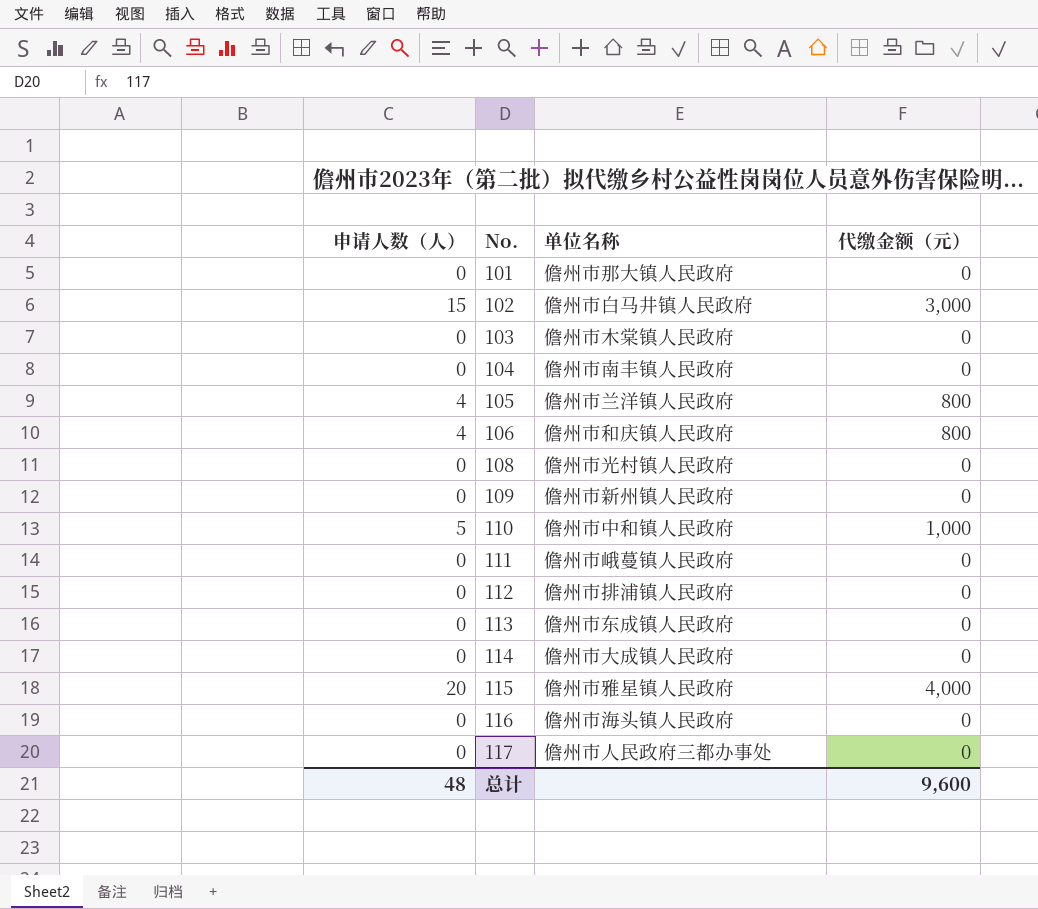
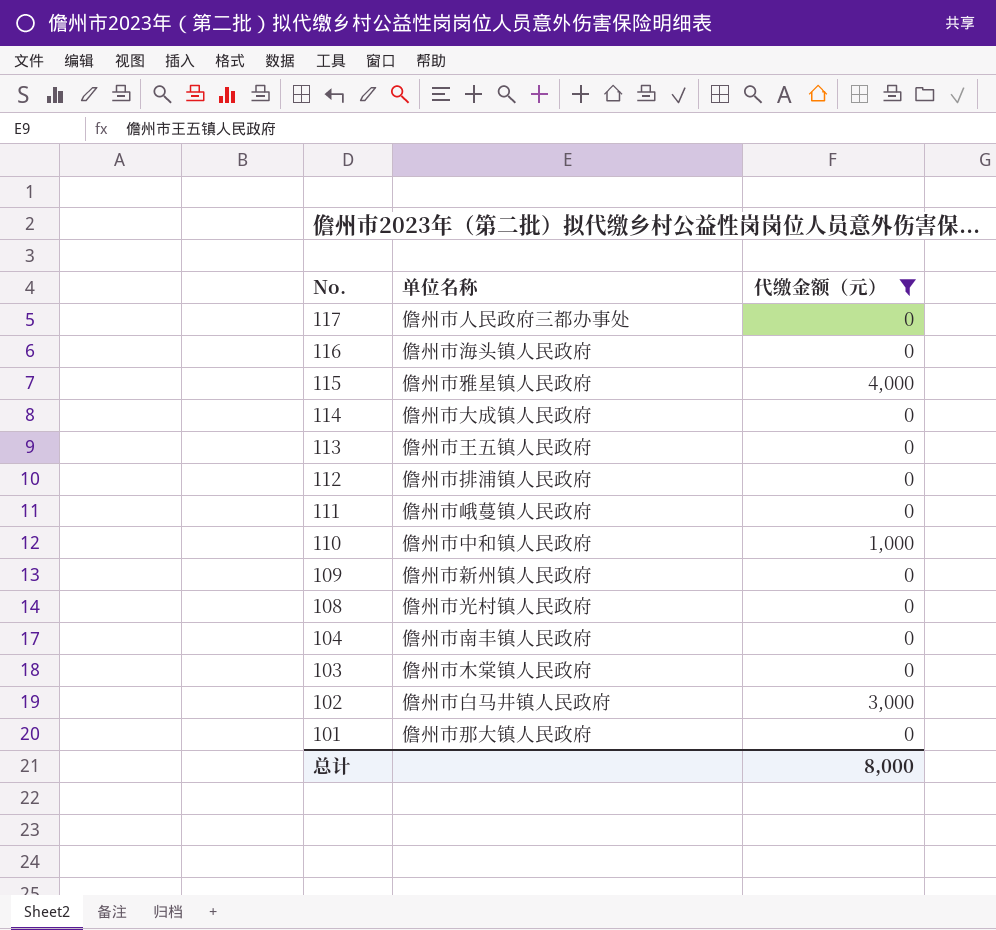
filter: none -> 代缴金额（元） != 800
row order: No. ascending -> No. descending
column 申请人数（人） | position: 1 -> none
113 | 单位名称: 儋州市东成镇人民政府 -> 儋州市王五镇人民政府
总计 | 代缴金额（元）: 9,600 -> 8,000

